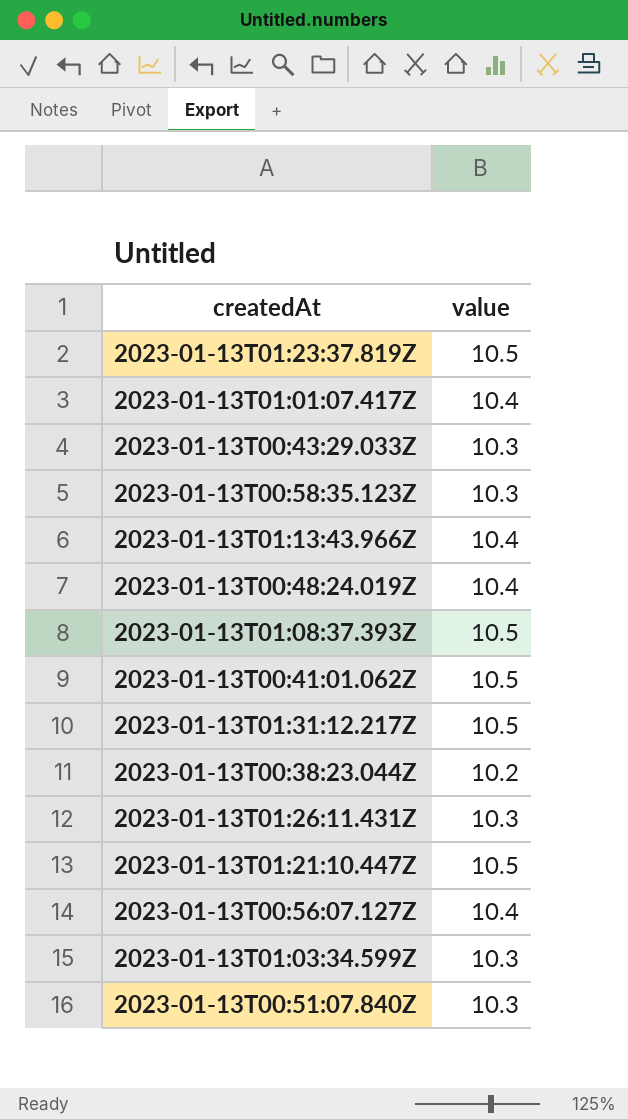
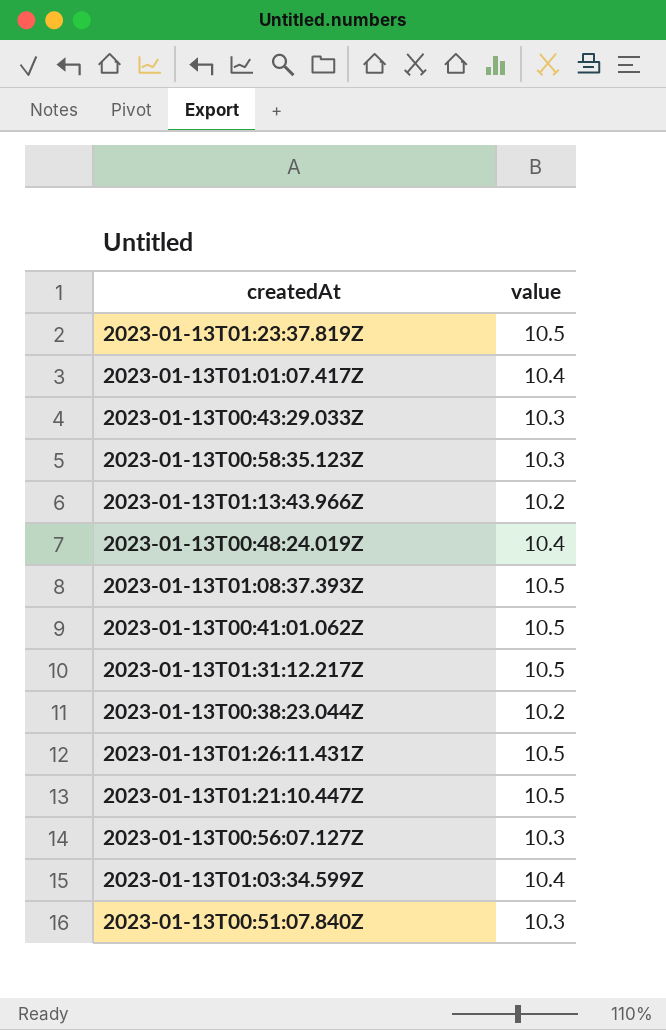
2023-01-13T01:13:43.966Z | value: 10.4 -> 10.2
2023-01-13T01:26:11.431Z | value: 10.3 -> 10.5
2023-01-13T00:56:07.127Z | value: 10.4 -> 10.3
2023-01-13T01:03:34.599Z | value: 10.3 -> 10.4

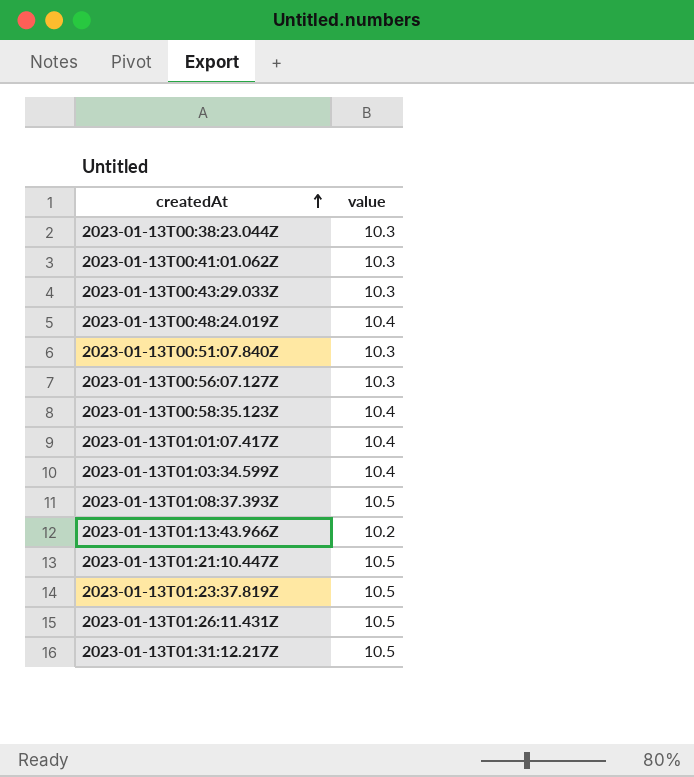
row order: none -> createdAt ascending
2023-01-13T00:38:23.044Z | value: 10.2 -> 10.3
2023-01-13T00:41:01.062Z | value: 10.5 -> 10.3
2023-01-13T00:58:35.123Z | value: 10.3 -> 10.4

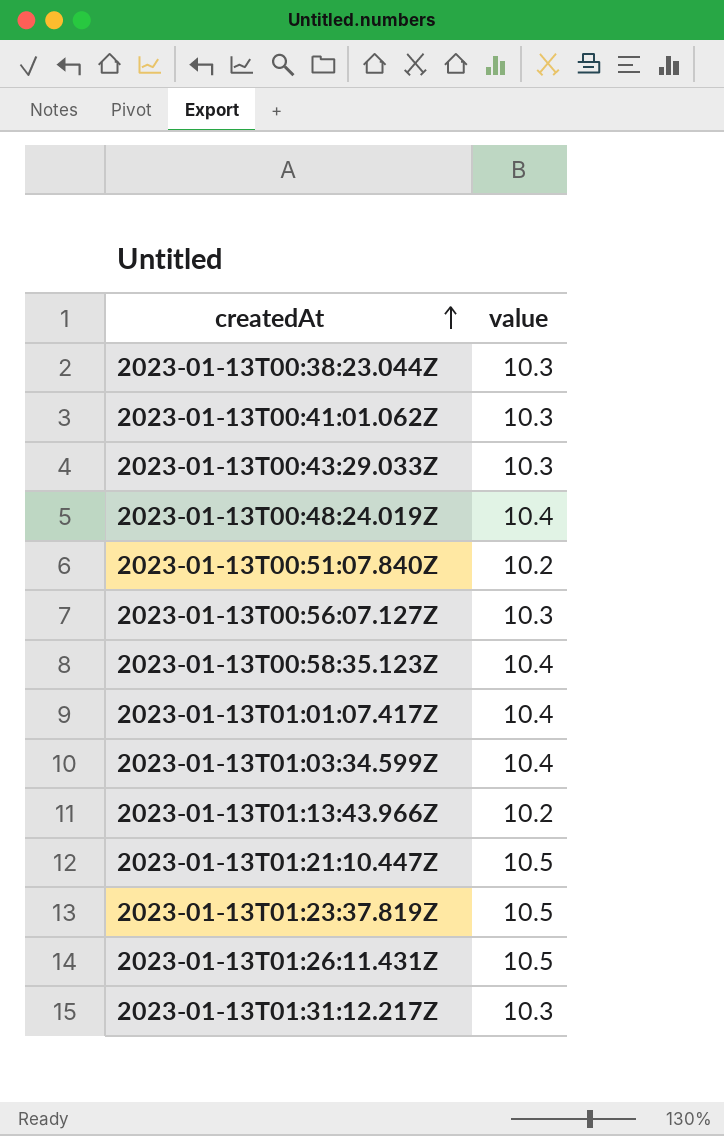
row 2023-01-13T01:08:37.393Z: 10.5 -> none
2023-01-13T00:51:07.840Z | value: 10.3 -> 10.2
2023-01-13T01:31:12.217Z | value: 10.5 -> 10.3

